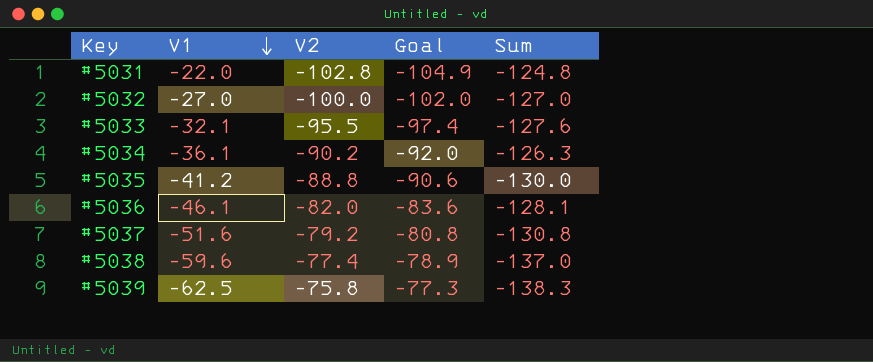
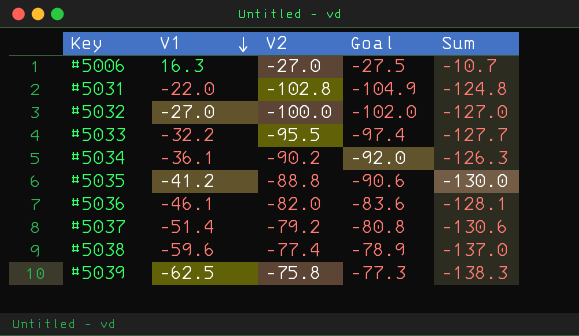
row #5006: none -> 16.3 | -27.0 | -27.5 | -10.7
#5033 | V1: -32.1 -> -32.2
#5033 | Sum: -127.6 -> -127.7
#5037 | V1: -51.6 -> -51.4
#5037 | Sum: -130.8 -> -130.6

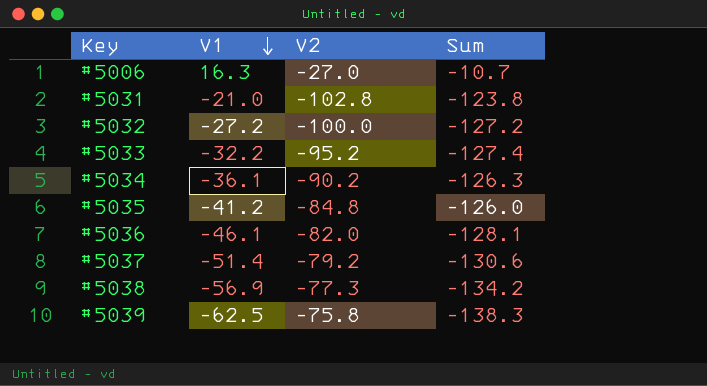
column Goal | formula: [V2] * 1.02 -> none
#5031 | V1: -22.0 -> -21.0
#5031 | Sum: -124.8 -> -123.8
#5032 | V1: -27.0 -> -27.2
#5032 | Sum: -127.0 -> -127.2
#5033 | V2: -95.5 -> -95.2
#5033 | Sum: -127.7 -> -127.4
#5035 | V2: -88.8 -> -84.8
#5035 | Sum: -130.0 -> -126.0
#5038 | V1: -59.6 -> -56.9
#5038 | V2: -77.4 -> -77.3
#5038 | Sum: -137.0 -> -134.2

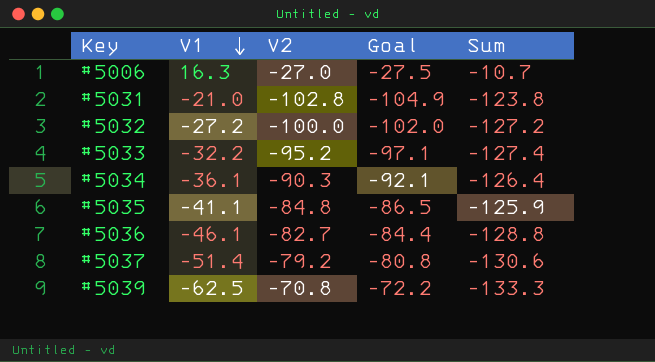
column Goal | formula: none -> [V2] * 1.02
row #5038: -56.9 | -77.3 | -134.2 -> none
#5034 | V2: -90.2 -> -90.3
#5034 | Sum: -126.3 -> -126.4
#5035 | V1: -41.2 -> -41.1
#5035 | Sum: -126.0 -> -125.9
#5036 | V2: -82.0 -> -82.7
#5036 | Sum: -128.1 -> -128.8
#5039 | V2: -75.8 -> -70.8
#5039 | Sum: -138.3 -> -133.3

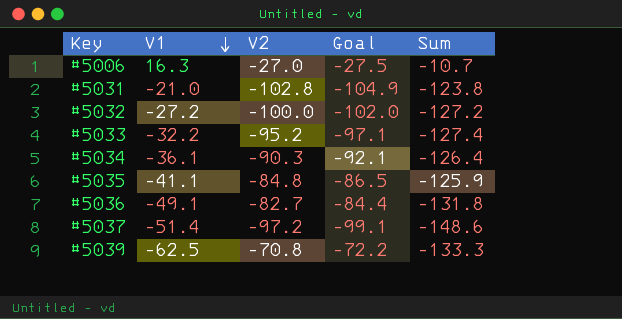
#5036 | V1: -46.1 -> -49.1
#5036 | Sum: -128.8 -> -131.8
#5037 | V2: -79.2 -> -97.2
#5037 | Goal: -80.8 -> -99.1
#5037 | Sum: -130.6 -> -148.6

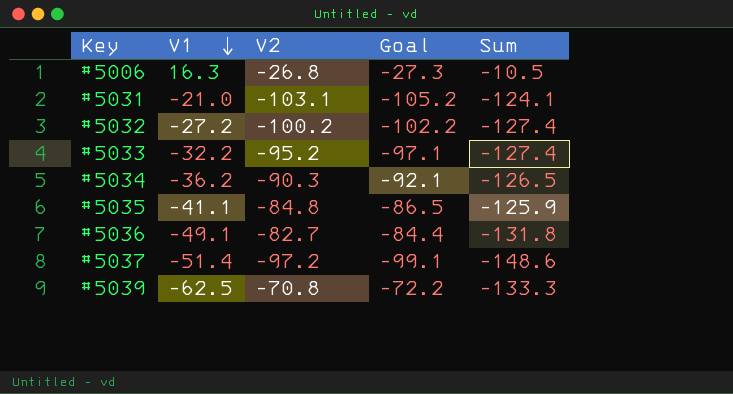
#5006 | V2: -27.0 -> -26.8
#5006 | Goal: -27.5 -> -27.3
#5006 | Sum: -10.7 -> -10.5
#5031 | V2: -102.8 -> -103.1
#5031 | Goal: -104.9 -> -105.2
#5031 | Sum: -123.8 -> -124.1
#5032 | V2: -100.0 -> -100.2
#5032 | Goal: -102.0 -> -102.2
#5032 | Sum: -127.2 -> -127.4
#5034 | V1: -36.1 -> -36.2
#5034 | Sum: -126.4 -> -126.5

